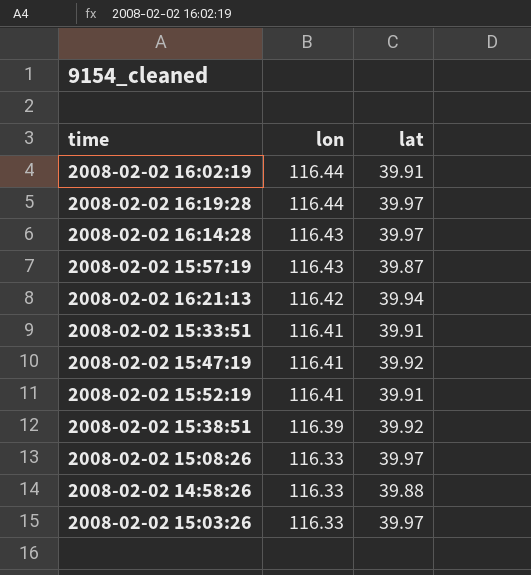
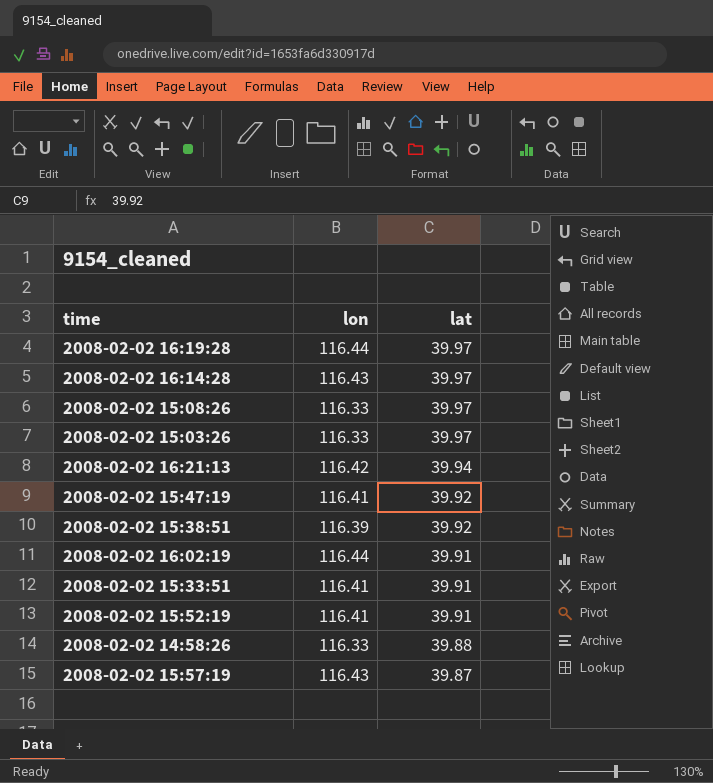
row order: lon descending -> lat descending

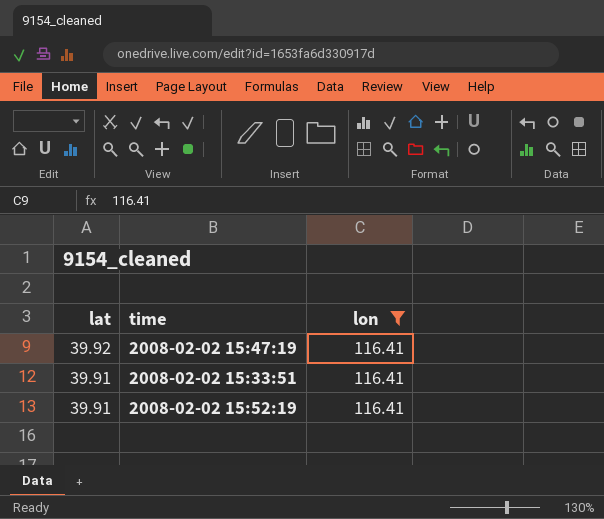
filter: none -> lon = 116.41
column lat | position: 3 -> 1

